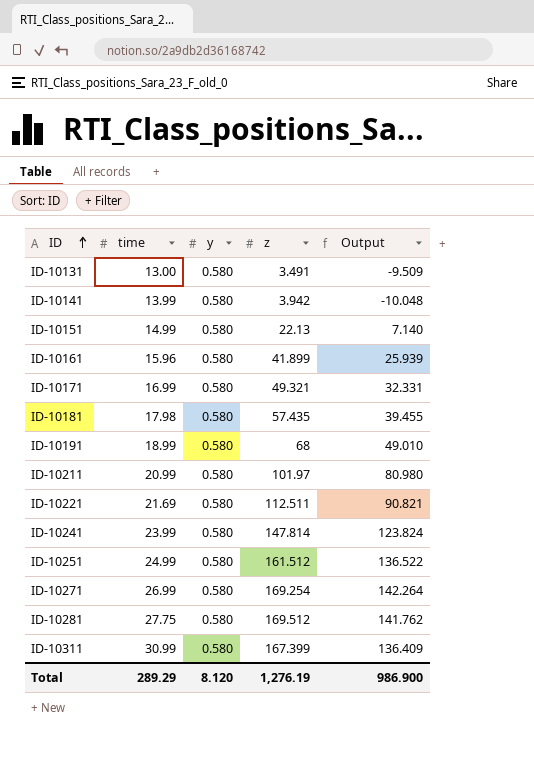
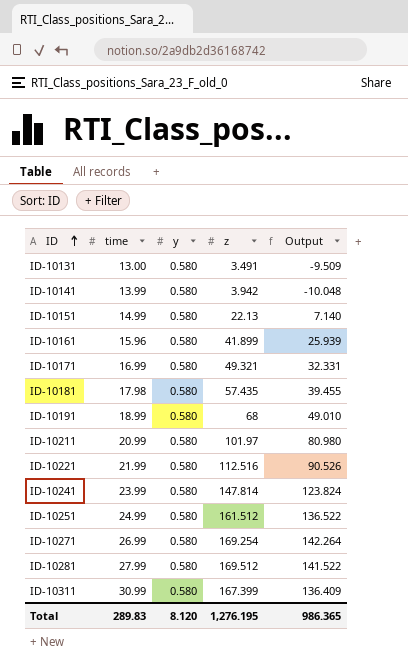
ID-10221 | time: 21.69 -> 21.99
ID-10221 | z: 112.511 -> 112.516
ID-10221 | Output: 90.821 -> 90.526
ID-10281 | time: 27.75 -> 27.99
ID-10281 | Output: 141.762 -> 141.522
Total | time: 289.29 -> 289.83
Total | z: 1,276.19 -> 1,276.195
Total | Output: 986.900 -> 986.365

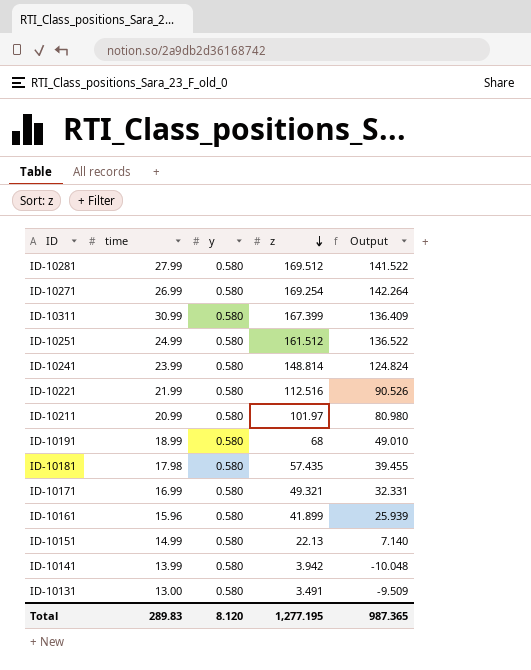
row order: ID ascending -> z descending
ID-10241 | z: 147.814 -> 148.814
ID-10241 | Output: 123.824 -> 124.824
Total | z: 1,276.195 -> 1,277.195
Total | Output: 986.365 -> 987.365

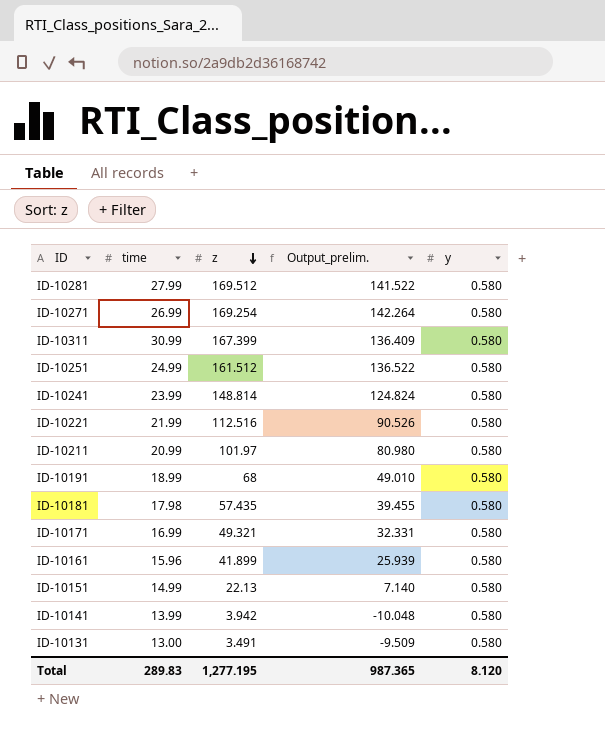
column name: Output -> Output_prelim.
column y | position: 3 -> 5

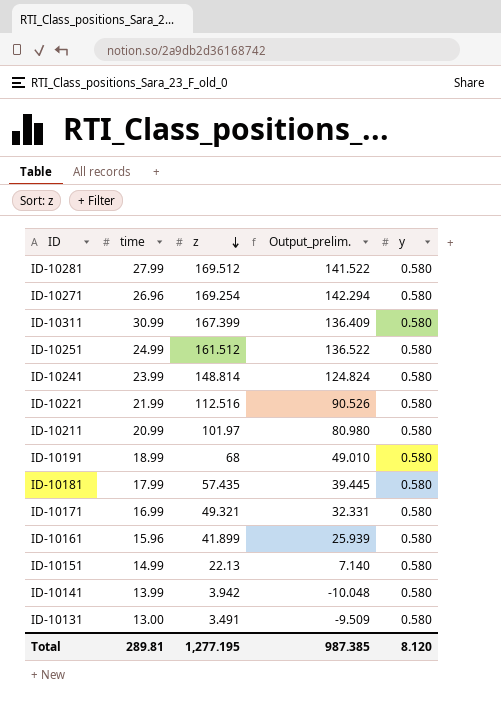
ID-10271 | time: 26.99 -> 26.96
ID-10271 | Output_prelim.: 142.264 -> 142.294
ID-10181 | time: 17.98 -> 17.99
ID-10181 | Output_prelim.: 39.455 -> 39.445
Total | time: 289.83 -> 289.81
Total | Output_prelim.: 987.365 -> 987.385

